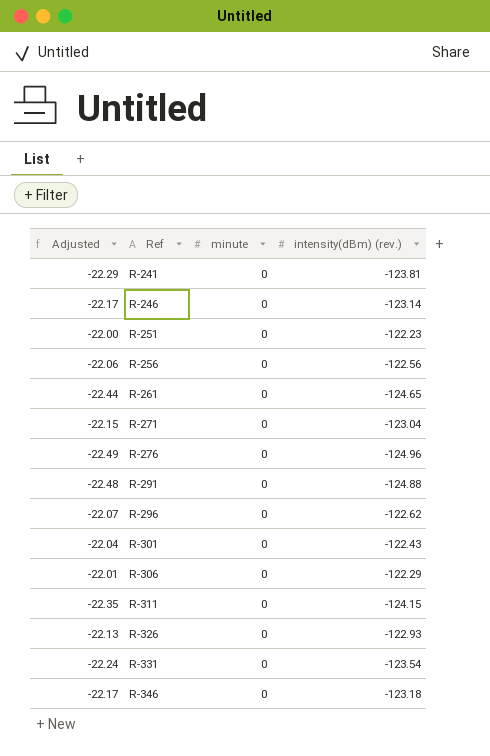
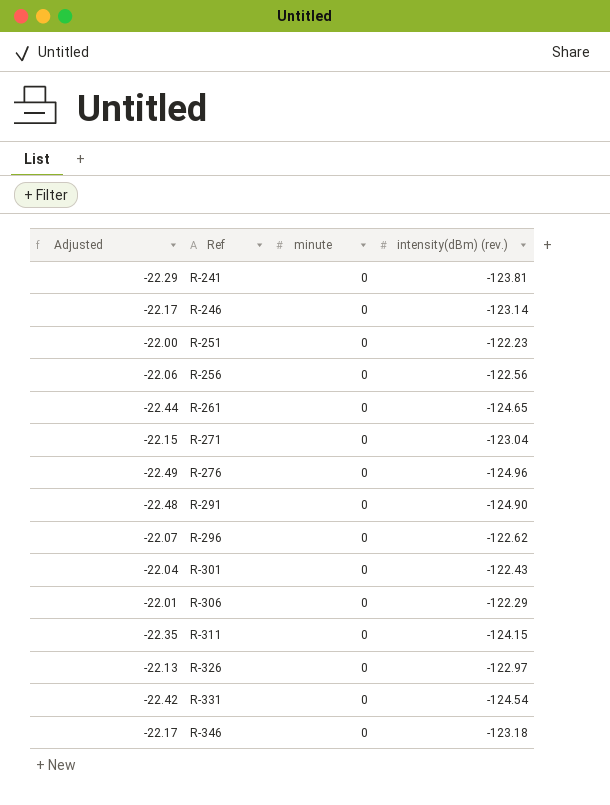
R-291 | intensity(dBm) (rev.): -124.88 -> -124.90
R-326 | intensity(dBm) (rev.): -122.93 -> -122.97
R-331 | Adjusted: -22.24 -> -22.42
R-331 | intensity(dBm) (rev.): -123.54 -> -124.54

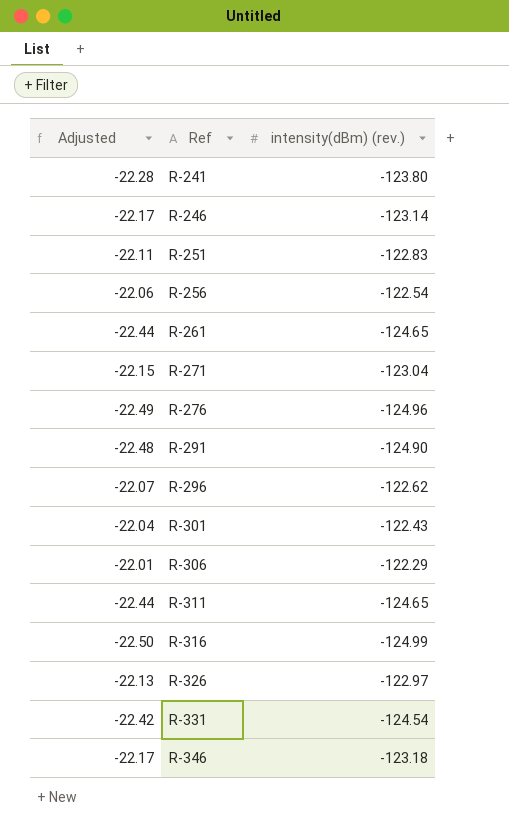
column minute | position: 3 -> none
R-241 | Adjusted: -22.29 -> -22.28
R-241 | intensity(dBm) (rev.): -123.81 -> -123.80
R-251 | Adjusted: -22.00 -> -22.11
R-251 | intensity(dBm) (rev.): -122.23 -> -122.83
R-256 | intensity(dBm) (rev.): -122.56 -> -122.54
R-311 | Adjusted: -22.35 -> -22.44
R-311 | intensity(dBm) (rev.): -124.15 -> -124.65
row R-316: none -> -22.50 | -124.99

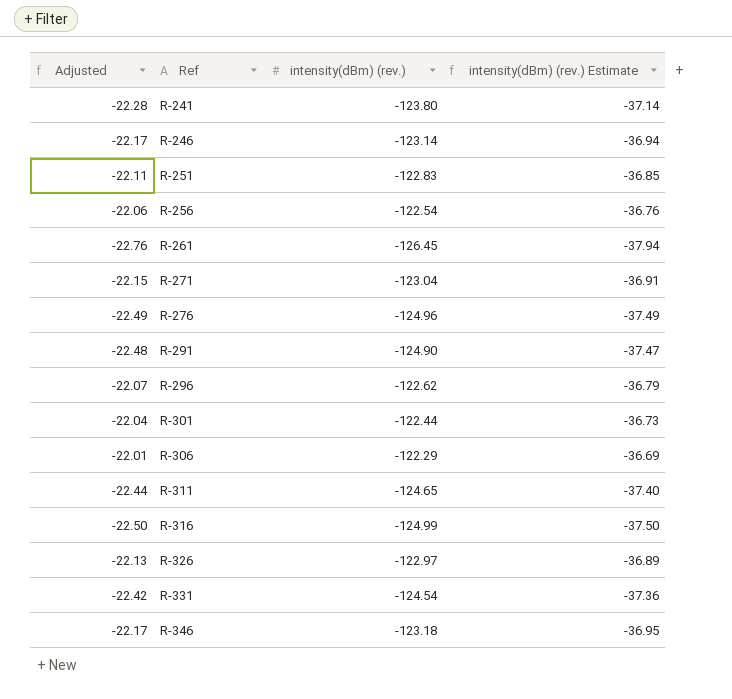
column intensity(dBm) (rev.) Estimate | formula: none -> [intensity(dBm) (rev.)] * 0.3
R-261 | Adjusted: -22.44 -> -22.76
R-261 | intensity(dBm) (rev.): -124.65 -> -126.45
R-301 | intensity(dBm) (rev.): -122.43 -> -122.44

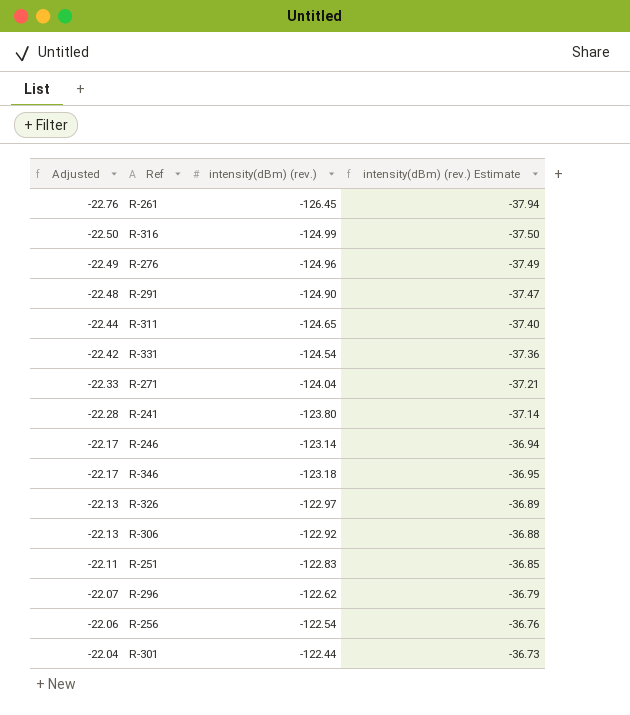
row order: Ref ascending -> Adjusted ascending
R-271 | Adjusted: -22.15 -> -22.33
R-271 | intensity(dBm) (rev.): -123.04 -> -124.04
R-271 | intensity(dBm) (rev.) Estimate: -36.91 -> -37.21
R-306 | Adjusted: -22.01 -> -22.13
R-306 | intensity(dBm) (rev.): -122.29 -> -122.92
R-306 | intensity(dBm) (rev.) Estimate: -36.69 -> -36.88

